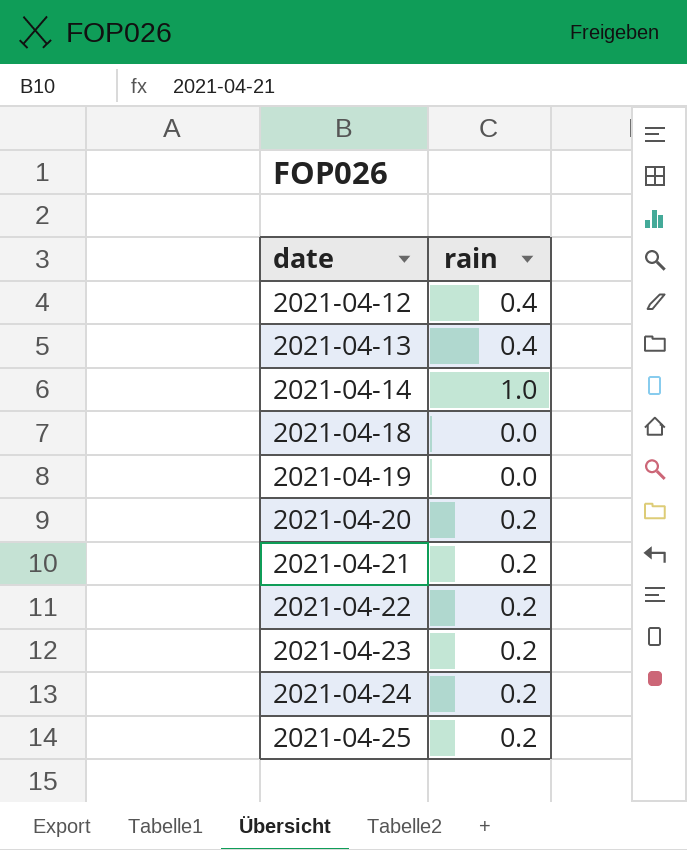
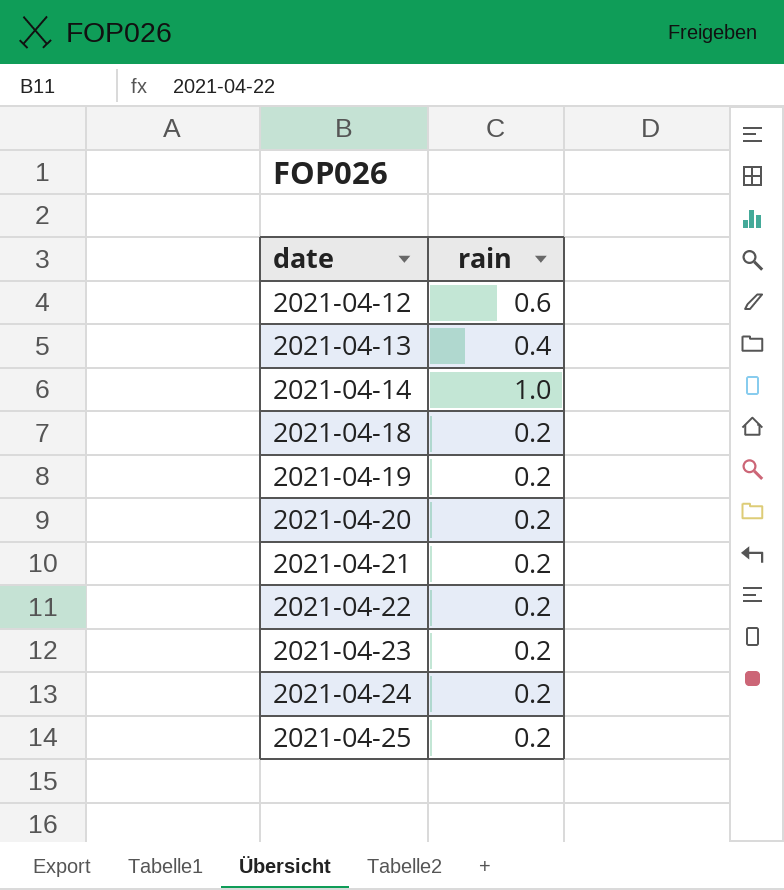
2021-04-12 | rain: 0.4 -> 0.6
2021-04-18 | rain: 0.0 -> 0.2
2021-04-19 | rain: 0.0 -> 0.2

